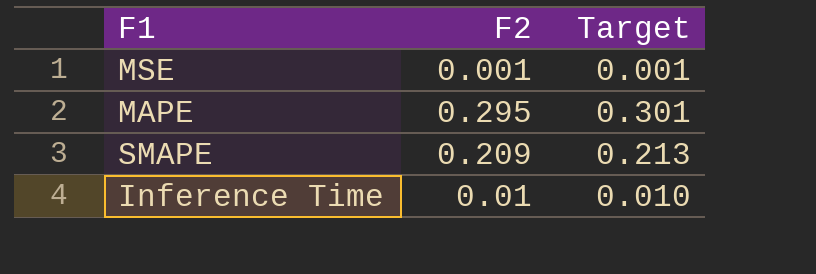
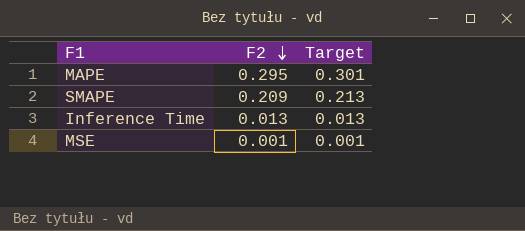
row order: none -> F2 descending
Inference Time | F2: 0.01 -> 0.013
Inference Time | Target: 0.010 -> 0.013

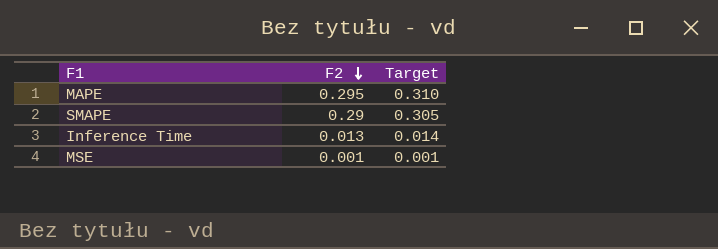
column Target | formula: [F2] * 1.02 -> [F2] * 1.05
SMAPE | F2: 0.209 -> 0.29

